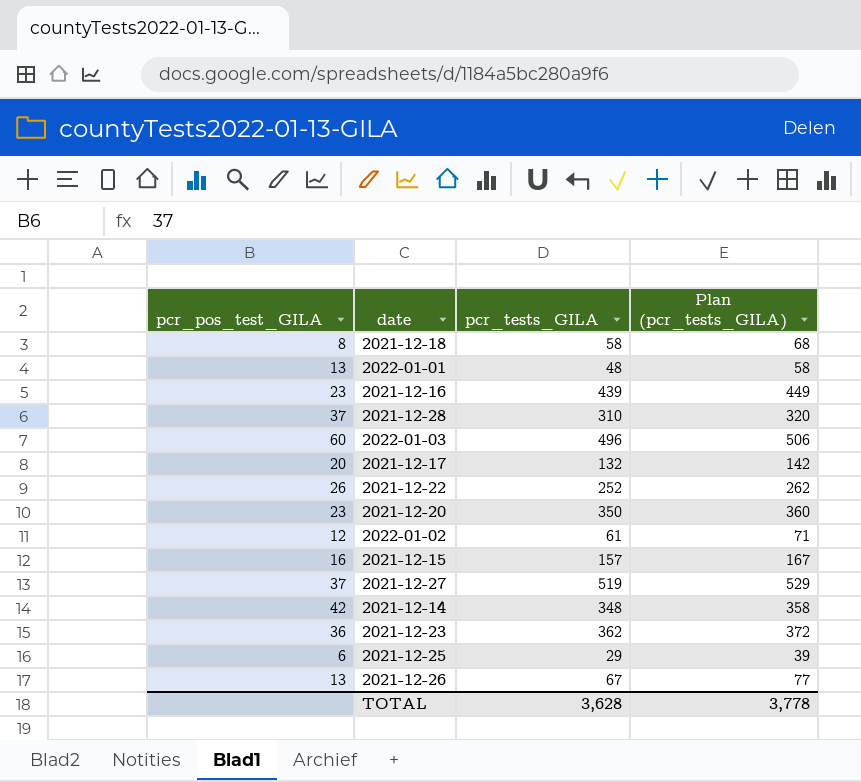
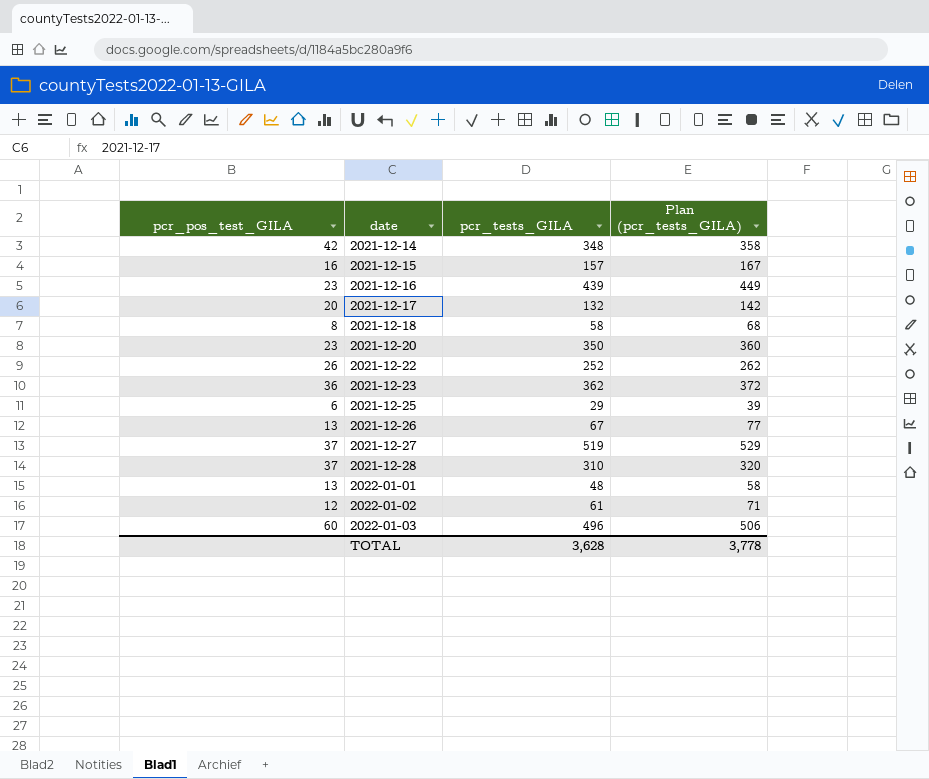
row order: none -> date ascending

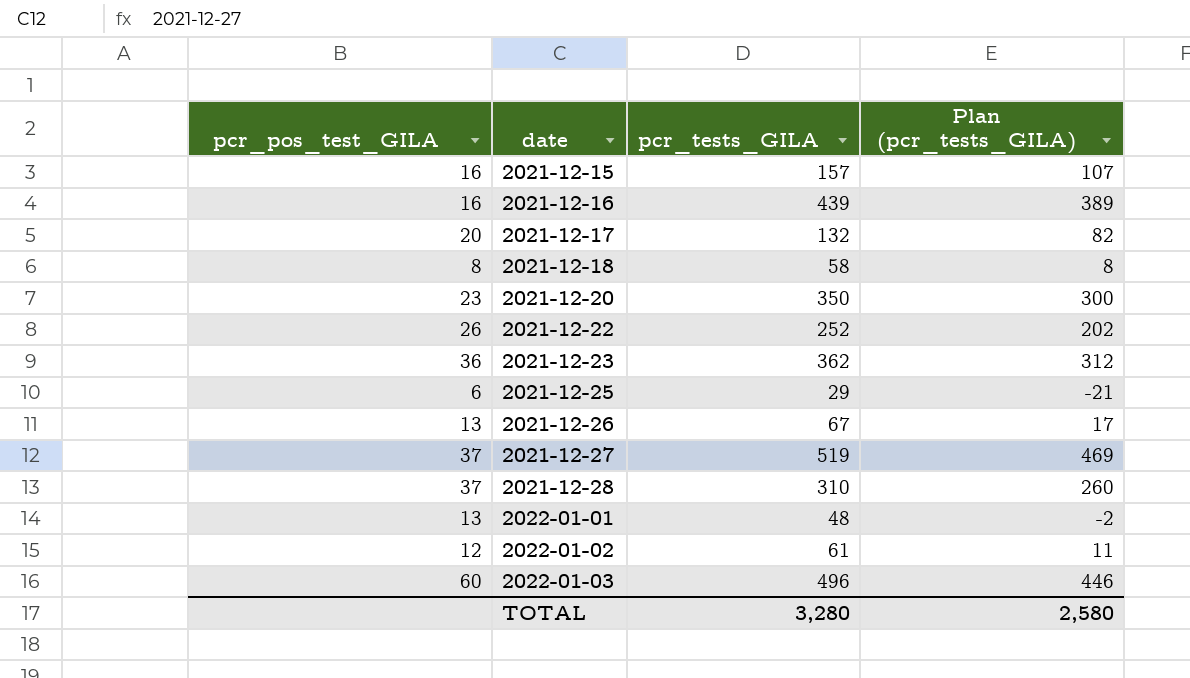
column Plan (pcr_tests_GILA) | formula: [pcr_tests_GILA] + 10 -> [pcr_tests_GILA] - 50
row 2021-12-14: 42 | 348 | 358 -> none
2021-12-16 | pcr_pos_test_GILA: 23 -> 16
TOTAL | pcr_tests_GILA: 3,628 -> 3,280
TOTAL | Plan (pcr_tests_GILA): 3,778 -> 2,580

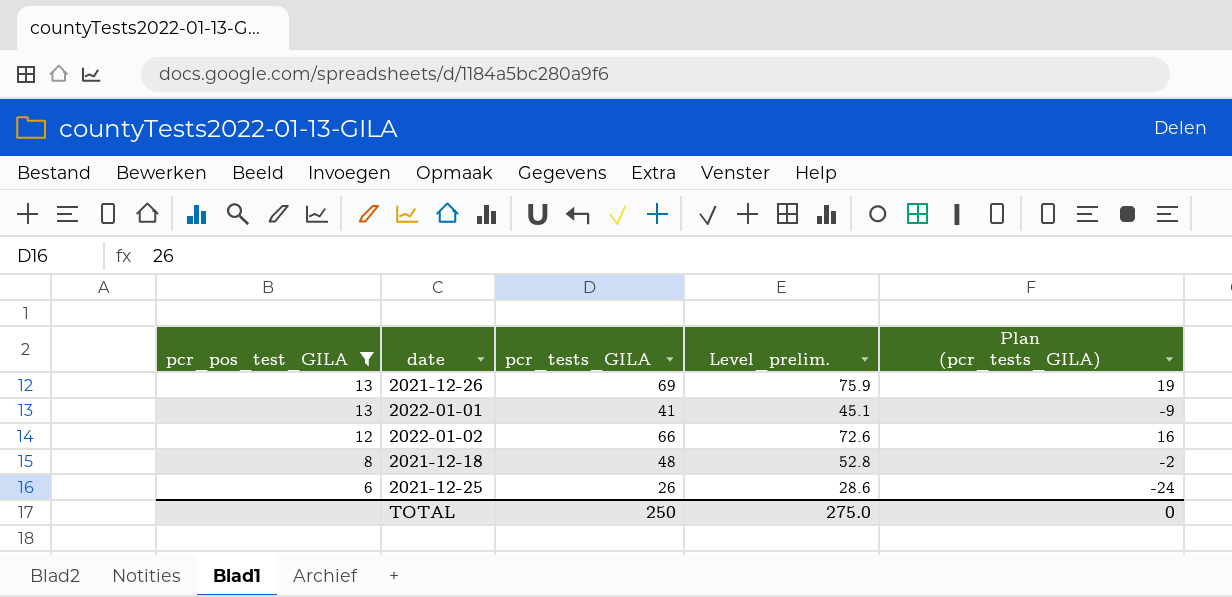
filter: none -> pcr_pos_test_GILA <= 13
row order: date ascending -> pcr_pos_test_GILA descending
column Level_prelim. | formula: none -> [pcr_tests_GILA] * 1.1
2021-12-26 | pcr_tests_GILA: 67 -> 69
2021-12-26 | Plan (pcr_tests_GILA): 17 -> 19
2022-01-01 | pcr_tests_GILA: 48 -> 41
2022-01-01 | Plan (pcr_tests_GILA): -2 -> -9
2022-01-02 | pcr_tests_GILA: 61 -> 66
2022-01-02 | Plan (pcr_tests_GILA): 11 -> 16
2021-12-18 | pcr_tests_GILA: 58 -> 48
2021-12-18 | Plan (pcr_tests_GILA): 8 -> -2
2021-12-25 | pcr_tests_GILA: 29 -> 26
2021-12-25 | Plan (pcr_tests_GILA): -21 -> -24
TOTAL | pcr_tests_GILA: 3,280 -> 250
TOTAL | Plan (pcr_tests_GILA): 2,580 -> 0

